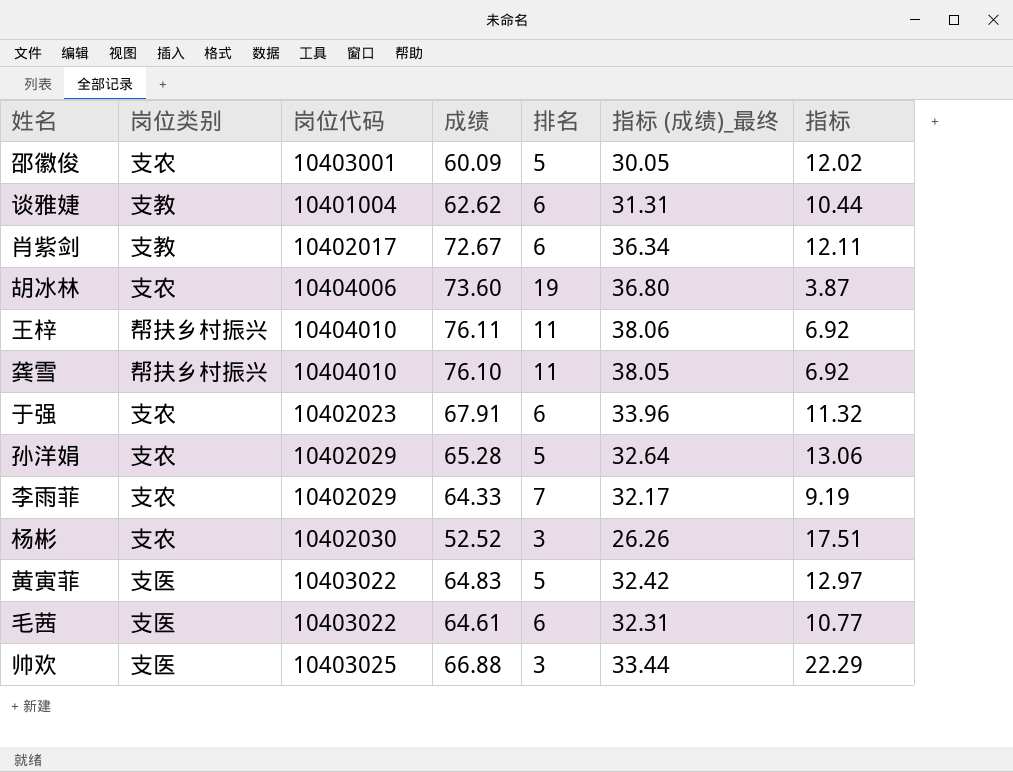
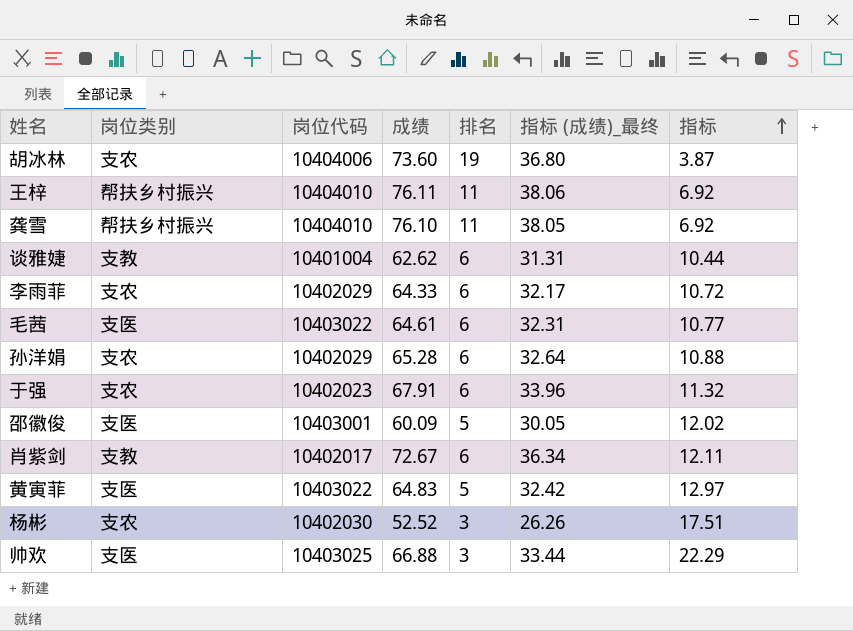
row order: none -> 指标 ascending
李雨菲 | 排名: 7 -> 6
李雨菲 | 指标: 9.19 -> 10.72
孙洋娟 | 排名: 5 -> 6
孙洋娟 | 指标: 13.06 -> 10.88
邵徽俊 | 岗位类别: 支农 -> 支医

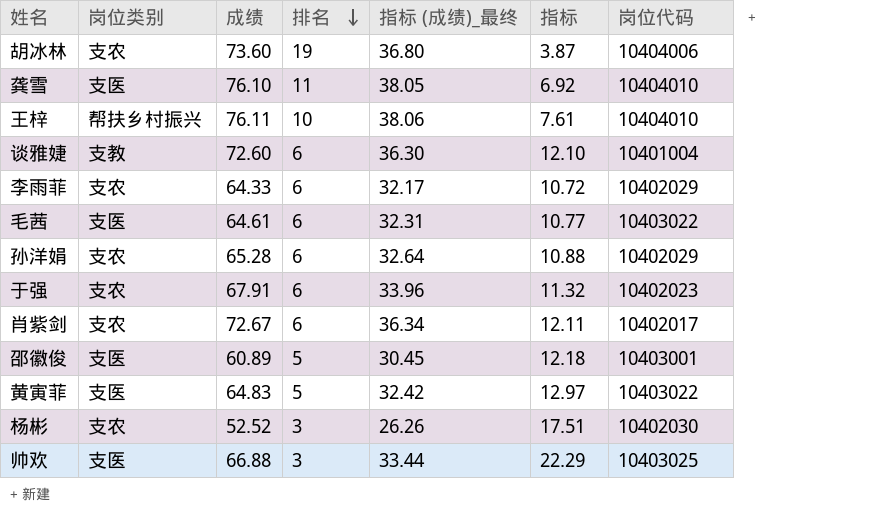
row order: 指标 ascending -> 排名 descending
column 岗位代码 | position: 3 -> 7
龚雪 | 岗位类别: 帮扶乡村振兴 -> 支医
王梓 | 排名: 11 -> 10
王梓 | 指标: 6.92 -> 7.61
谈雅婕 | 成绩: 62.62 -> 72.60
谈雅婕 | 指标 (成绩)_最终: 31.31 -> 36.30
谈雅婕 | 指标: 10.44 -> 12.10
肖紫剑 | 岗位类别: 支教 -> 支农
邵徽俊 | 成绩: 60.09 -> 60.89
邵徽俊 | 指标 (成绩)_最终: 30.05 -> 30.45
邵徽俊 | 指标: 12.02 -> 12.18

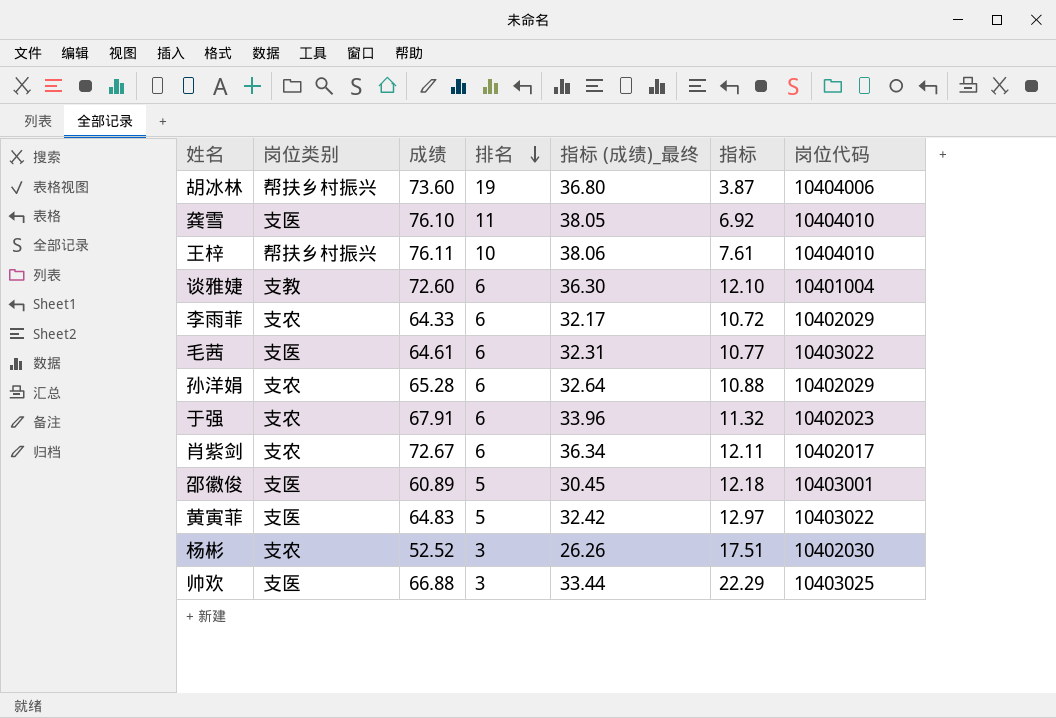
胡冰林 | 岗位类别: 支农 -> 帮扶乡村振兴

